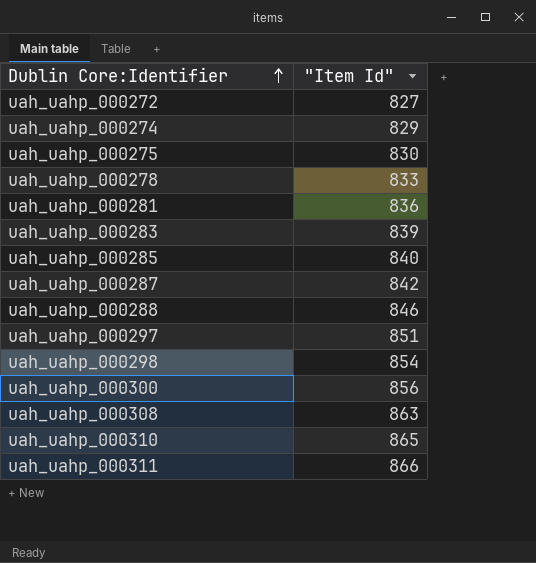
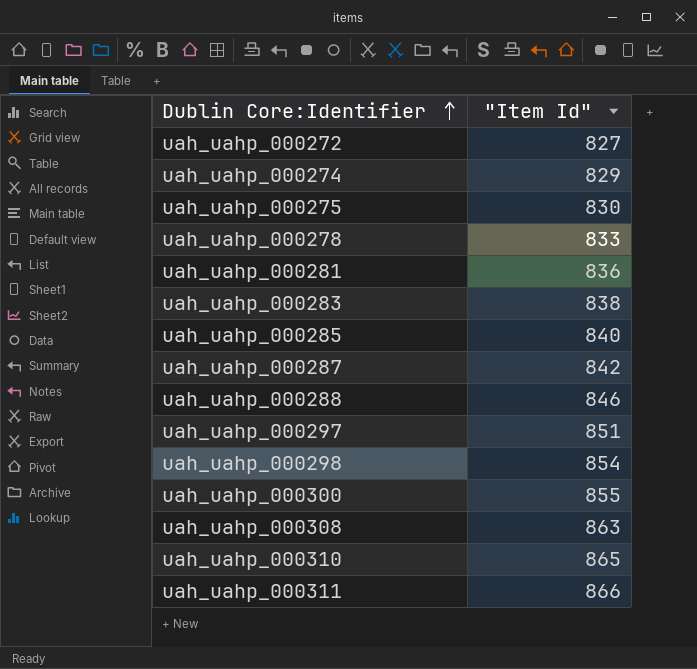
uah_uahp_000283 | "Item Id": 839 -> 838
uah_uahp_000300 | "Item Id": 856 -> 855

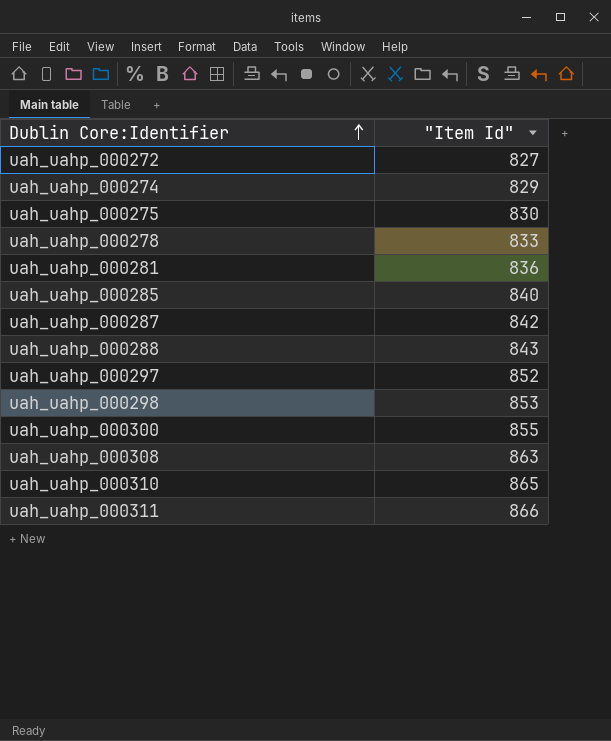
row uah_uahp_000283: 838 -> none
uah_uahp_000288 | "Item Id": 846 -> 843
uah_uahp_000297 | "Item Id": 851 -> 852
uah_uahp_000298 | "Item Id": 854 -> 853

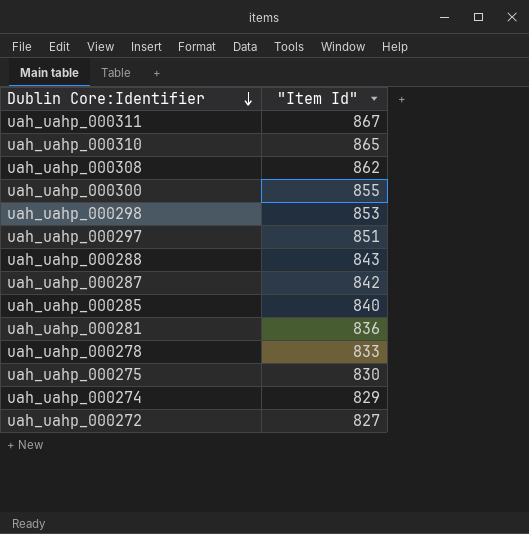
row order: Dublin Core:Identifier ascending -> Dublin Core:Identifier descending
uah_uahp_000311 | "Item Id": 866 -> 867
uah_uahp_000308 | "Item Id": 863 -> 862
uah_uahp_000297 | "Item Id": 852 -> 851

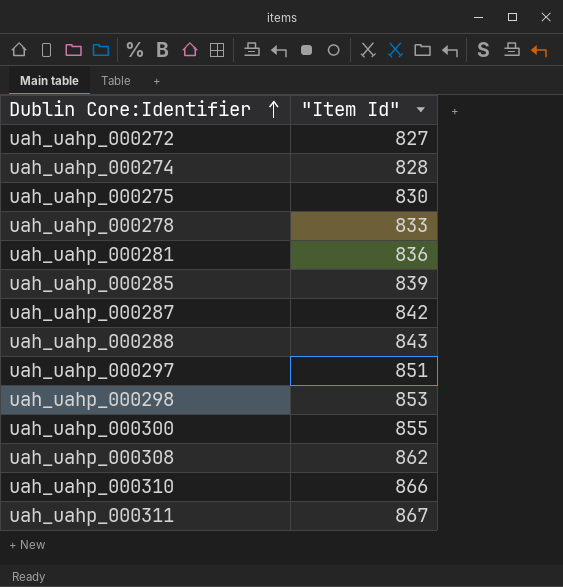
row order: Dublin Core:Identifier descending -> Dublin Core:Identifier ascending
uah_uahp_000274 | "Item Id": 829 -> 828
uah_uahp_000285 | "Item Id": 840 -> 839
uah_uahp_000310 | "Item Id": 865 -> 866

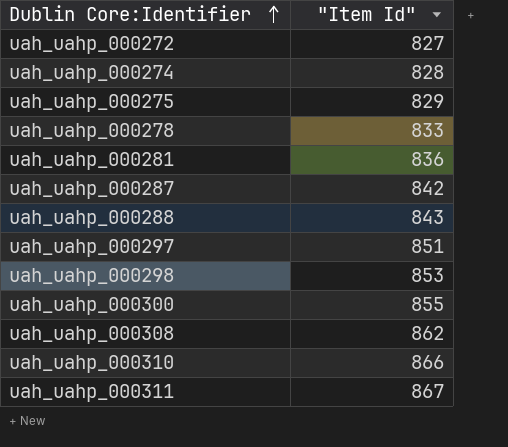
row uah_uahp_000285: 839 -> none
uah_uahp_000275 | "Item Id": 830 -> 829

